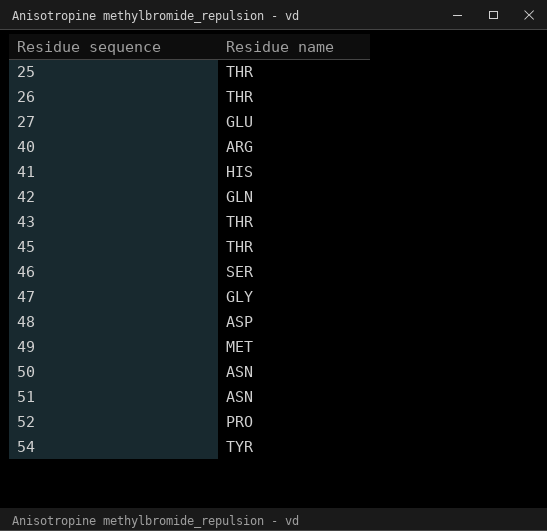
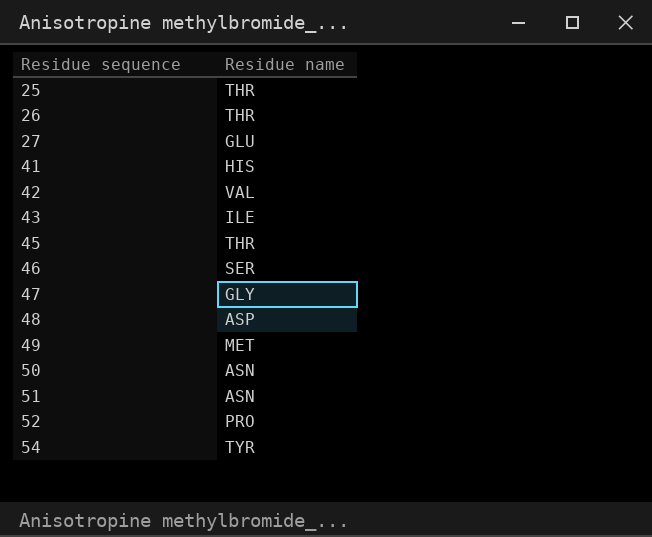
row 40: ARG -> none
42 | Residue name: GLN -> VAL
43 | Residue name: THR -> ILE

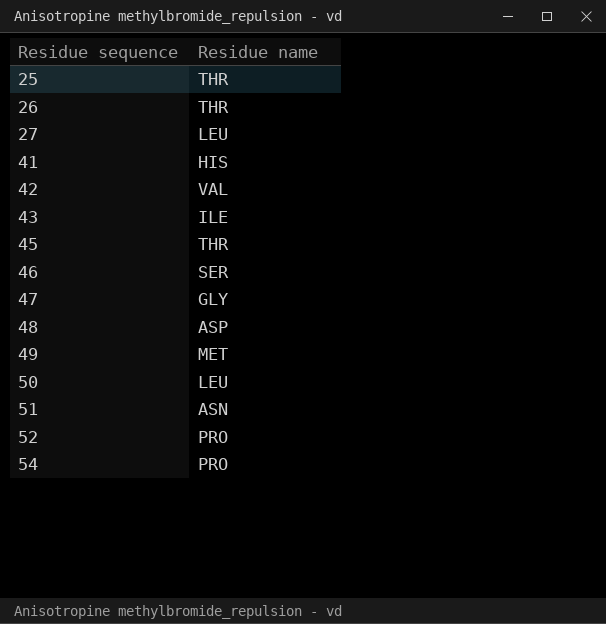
27 | Residue name: GLU -> LEU
50 | Residue name: ASN -> LEU
54 | Residue name: TYR -> PRO

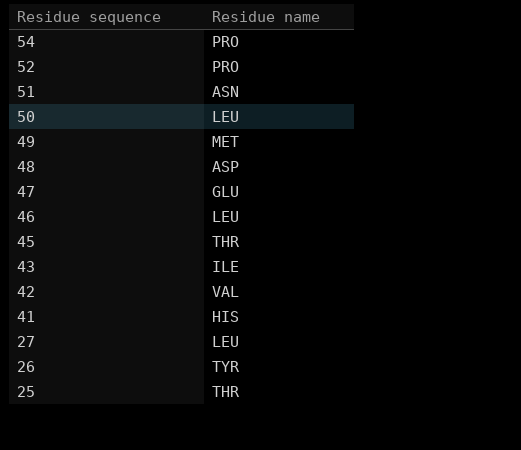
row order: Residue sequence ascending -> Residue sequence descending
47 | Residue name: GLY -> GLU
46 | Residue name: SER -> LEU
26 | Residue name: THR -> TYR

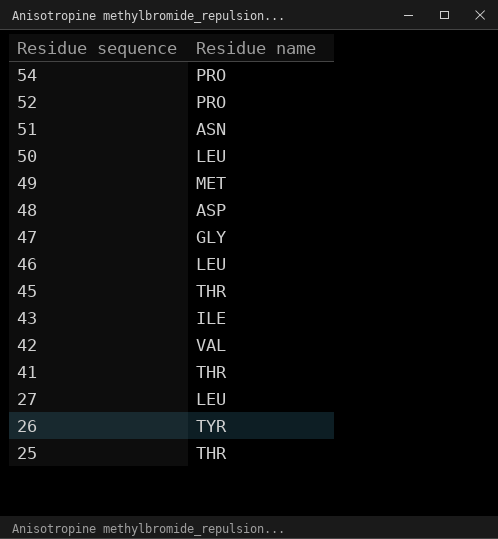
47 | Residue name: GLU -> GLY
41 | Residue name: HIS -> THR

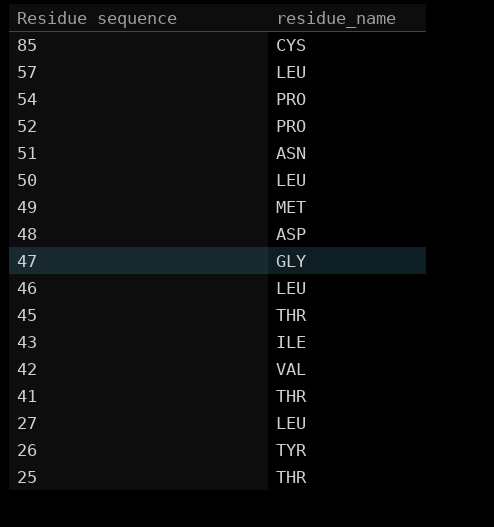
column name: Residue name -> residue_name
row 85: none -> CYS
row 57: none -> LEU

